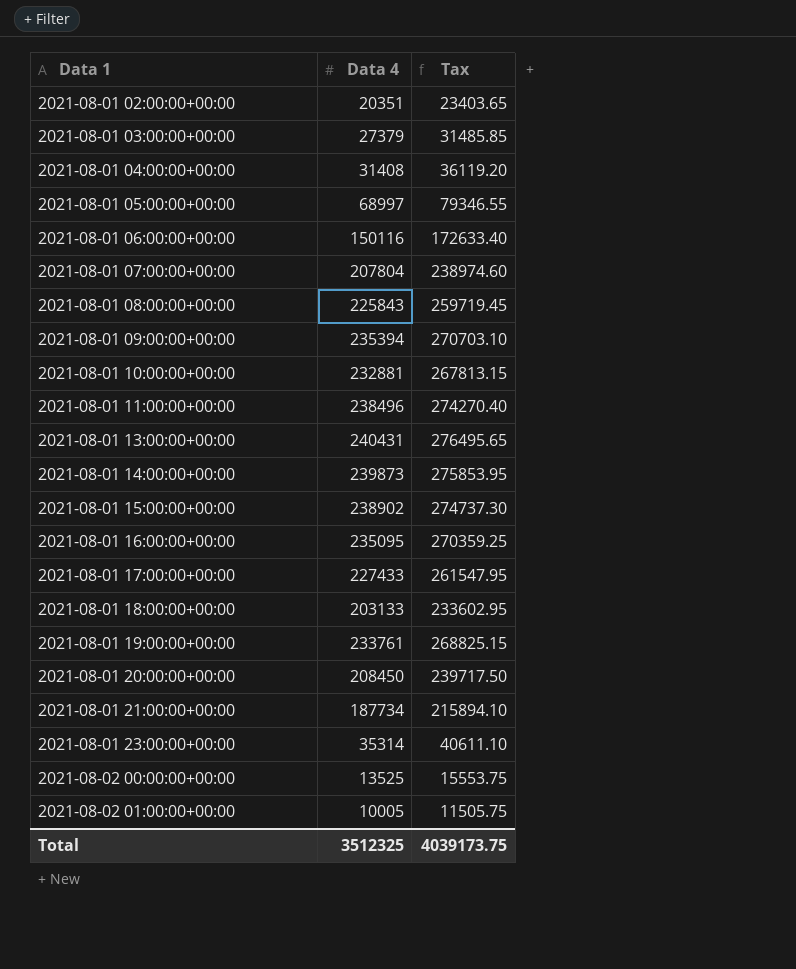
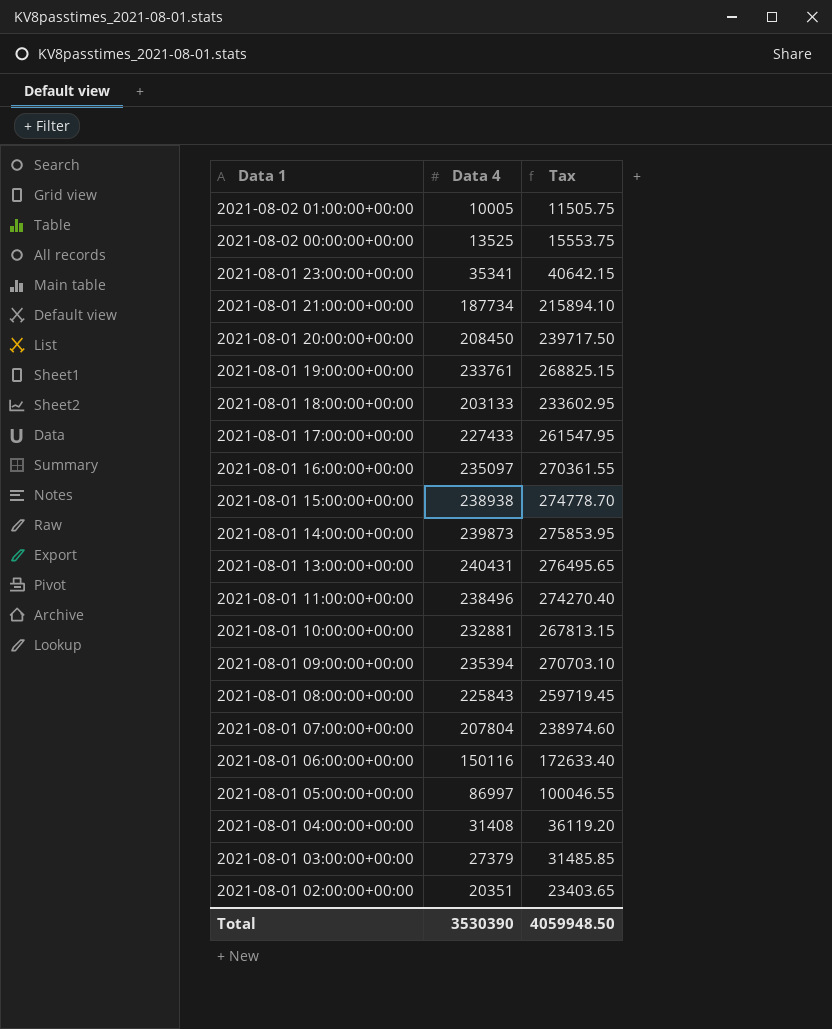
row order: Data 1 ascending -> Data 1 descending
2021-08-01 23:00:00+00:00 | Data 4: 35314 -> 35341
2021-08-01 23:00:00+00:00 | Tax: 40611.10 -> 40642.15
2021-08-01 16:00:00+00:00 | Data 4: 235095 -> 235097
2021-08-01 16:00:00+00:00 | Tax: 270359.25 -> 270361.55
2021-08-01 15:00:00+00:00 | Data 4: 238902 -> 238938
2021-08-01 15:00:00+00:00 | Tax: 274737.30 -> 274778.70
2021-08-01 05:00:00+00:00 | Data 4: 68997 -> 86997
2021-08-01 05:00:00+00:00 | Tax: 79346.55 -> 100046.55
Total | Data 4: 3512325 -> 3530390
Total | Tax: 4039173.75 -> 4059948.50

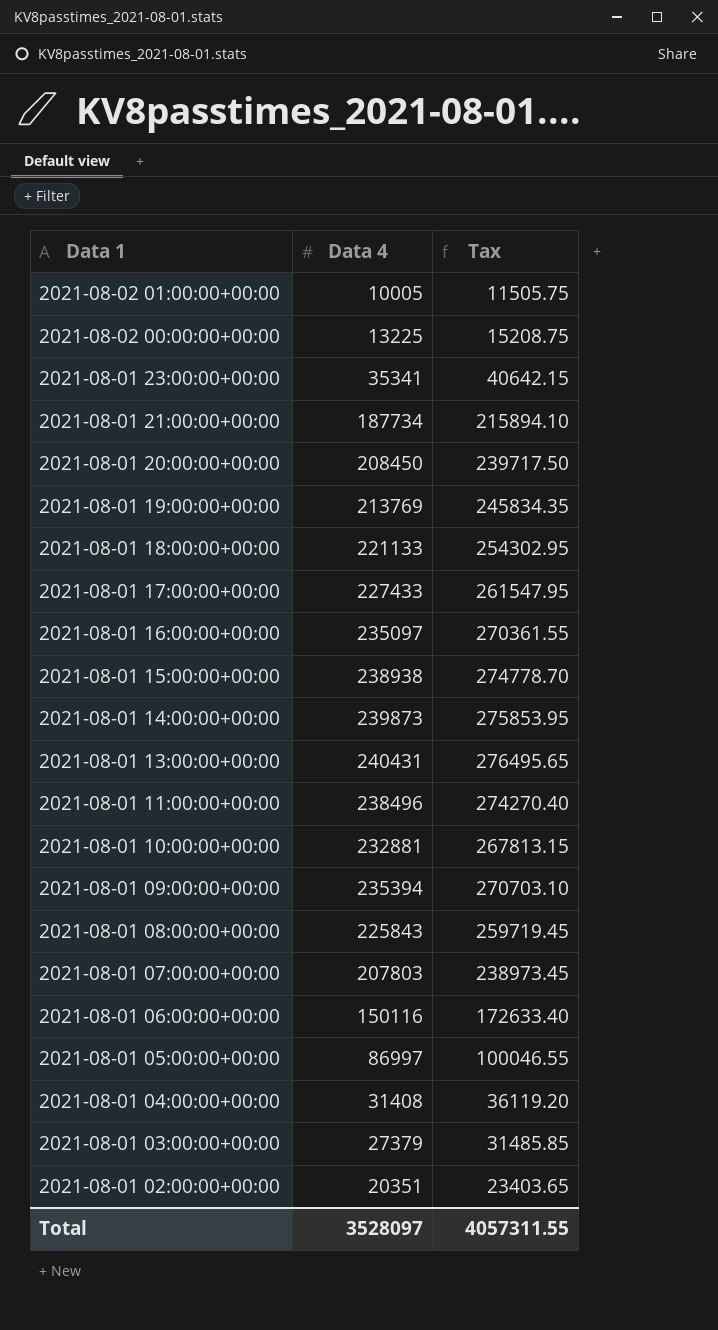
2021-08-02 00:00:00+00:00 | Data 4: 13525 -> 13225
2021-08-02 00:00:00+00:00 | Tax: 15553.75 -> 15208.75
2021-08-01 19:00:00+00:00 | Data 4: 233761 -> 213769
2021-08-01 19:00:00+00:00 | Tax: 268825.15 -> 245834.35
2021-08-01 18:00:00+00:00 | Data 4: 203133 -> 221133
2021-08-01 18:00:00+00:00 | Tax: 233602.95 -> 254302.95
2021-08-01 07:00:00+00:00 | Data 4: 207804 -> 207803
2021-08-01 07:00:00+00:00 | Tax: 238974.60 -> 238973.45
Total | Data 4: 3530390 -> 3528097
Total | Tax: 4059948.50 -> 4057311.55

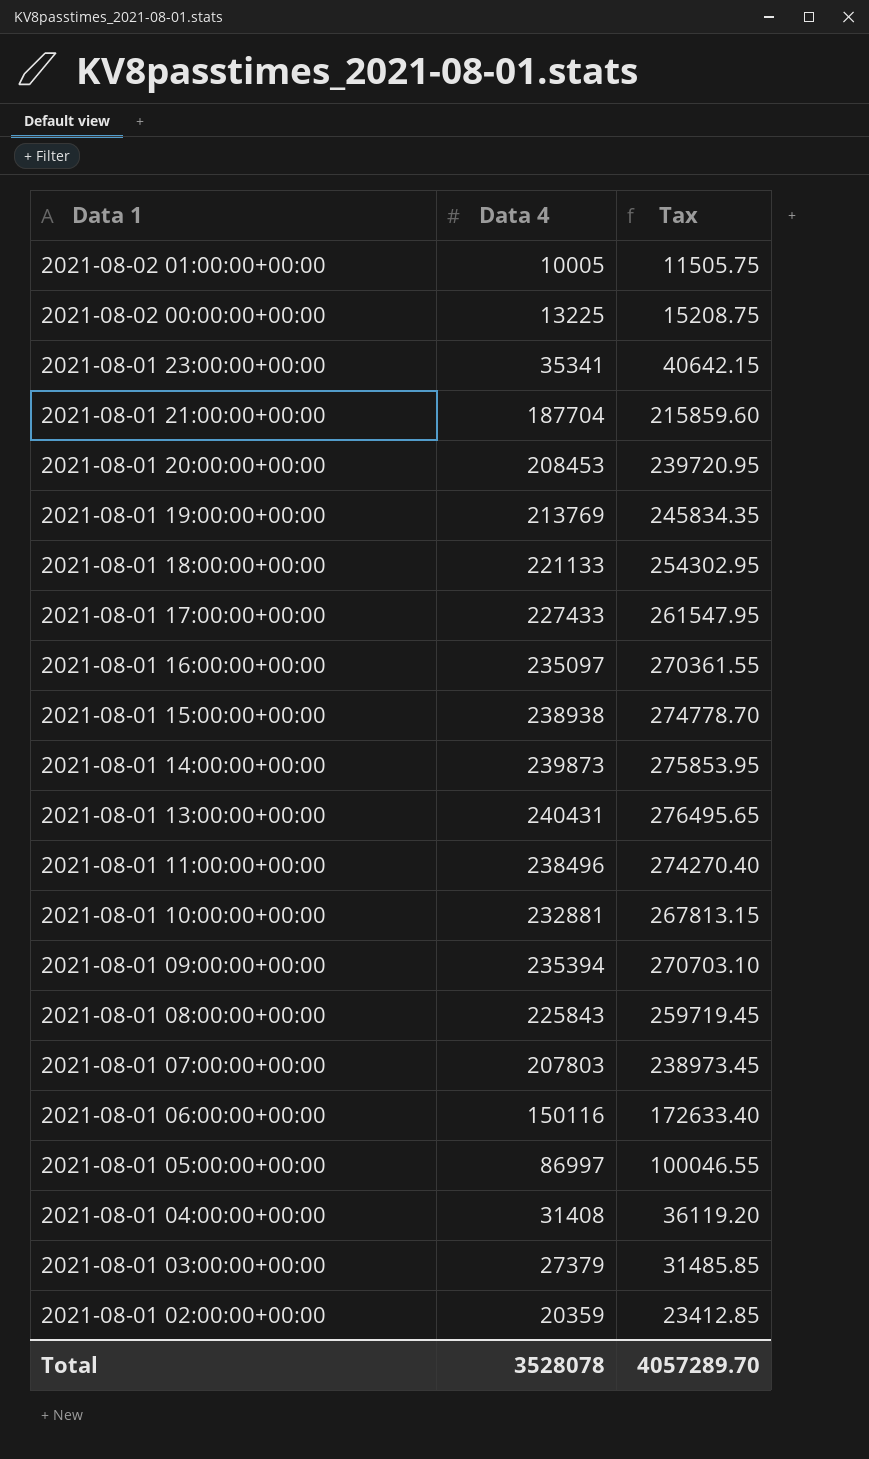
2021-08-01 21:00:00+00:00 | Data 4: 187734 -> 187704
2021-08-01 21:00:00+00:00 | Tax: 215894.10 -> 215859.60
2021-08-01 20:00:00+00:00 | Data 4: 208450 -> 208453
2021-08-01 20:00:00+00:00 | Tax: 239717.50 -> 239720.95
2021-08-01 02:00:00+00:00 | Data 4: 20351 -> 20359
2021-08-01 02:00:00+00:00 | Tax: 23403.65 -> 23412.85
Total | Data 4: 3528097 -> 3528078
Total | Tax: 4057311.55 -> 4057289.70

